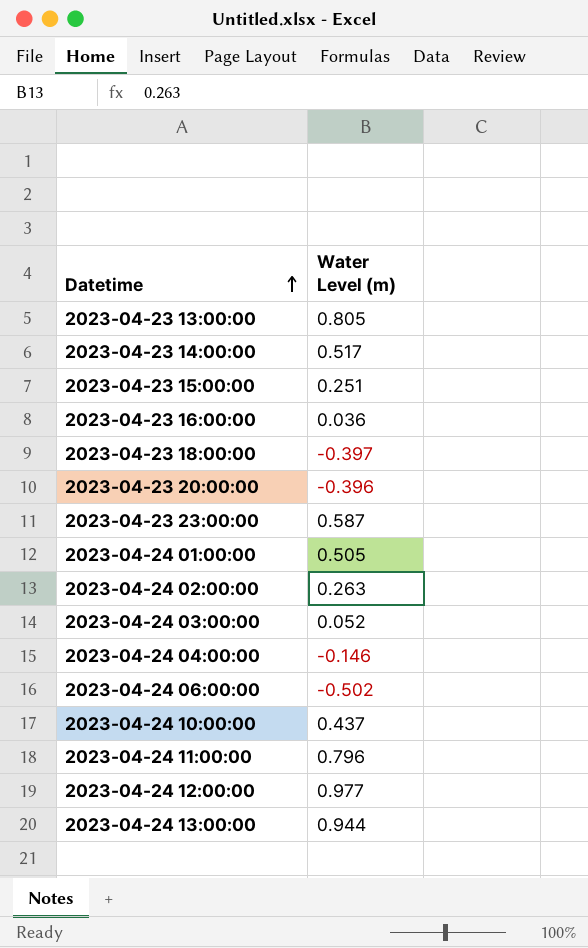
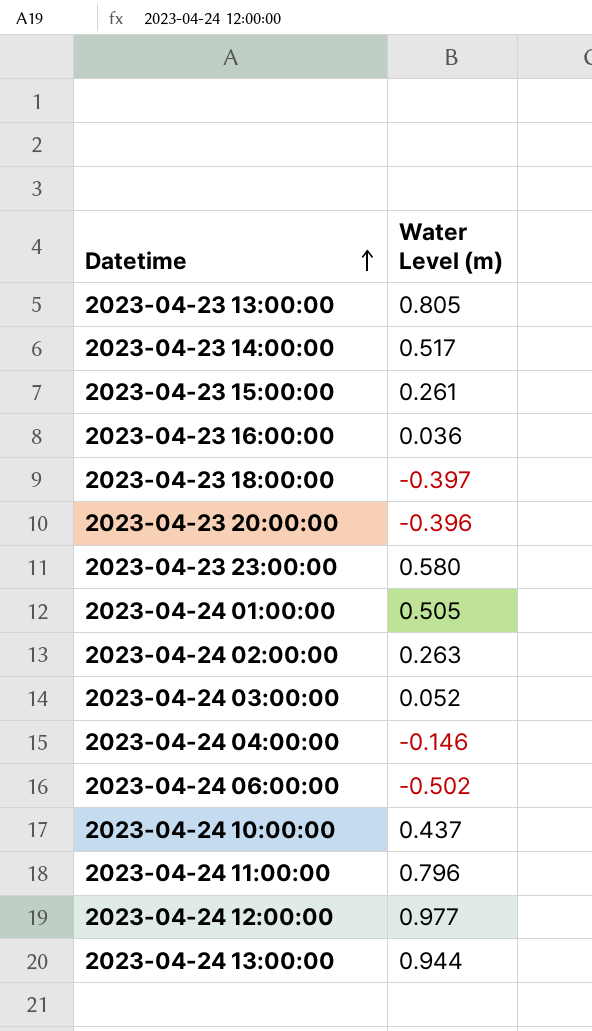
2023-04-23 15:00:00 | Water Level (m): 0.251 -> 0.261
2023-04-23 23:00:00 | Water Level (m): 0.587 -> 0.580

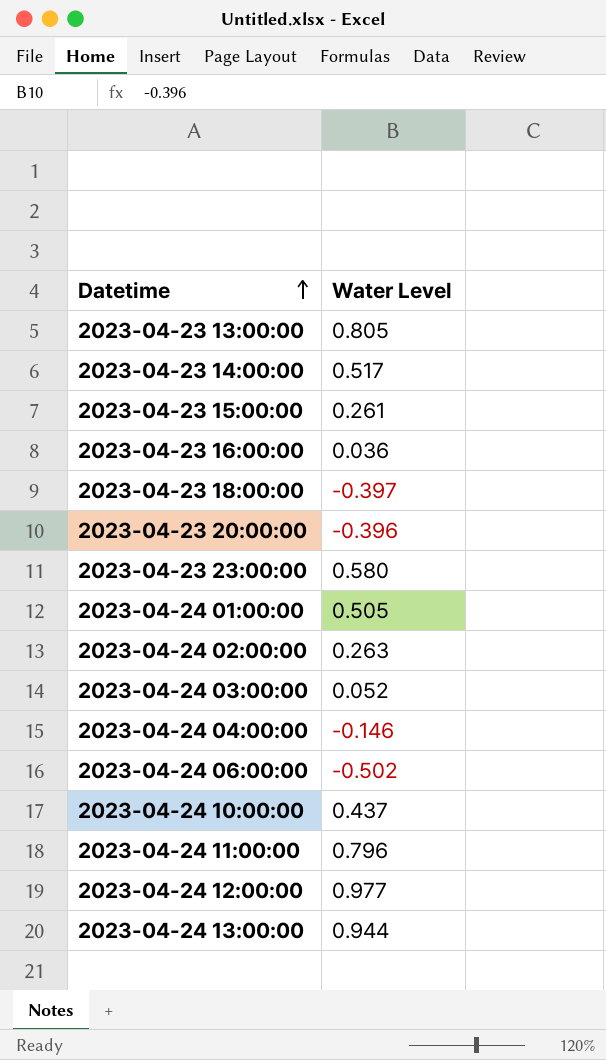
column name: Water Level (m) -> Water Level

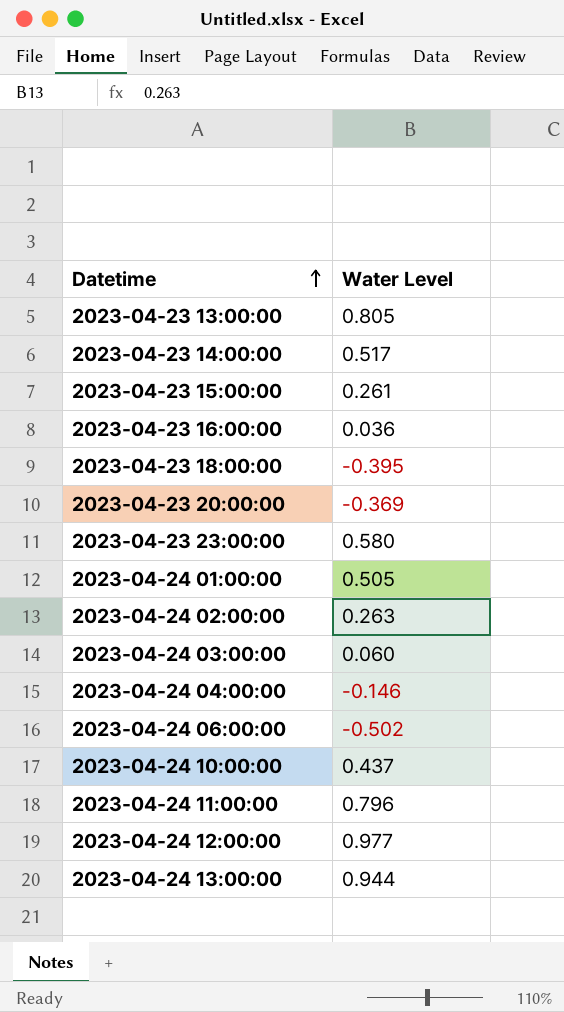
2023-04-23 18:00:00 | Water Level: -0.397 -> -0.395
2023-04-23 20:00:00 | Water Level: -0.396 -> -0.369
2023-04-24 03:00:00 | Water Level: 0.052 -> 0.060

